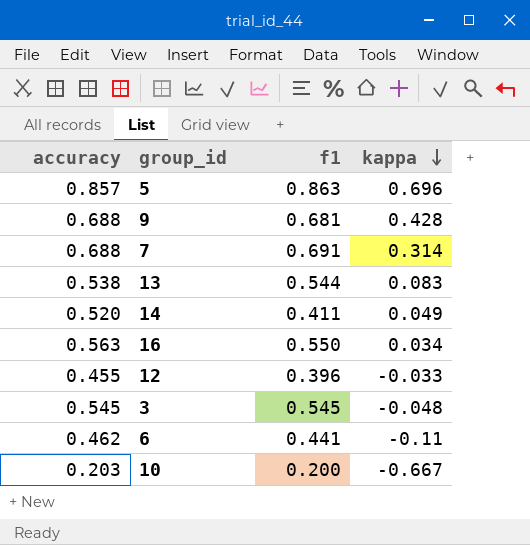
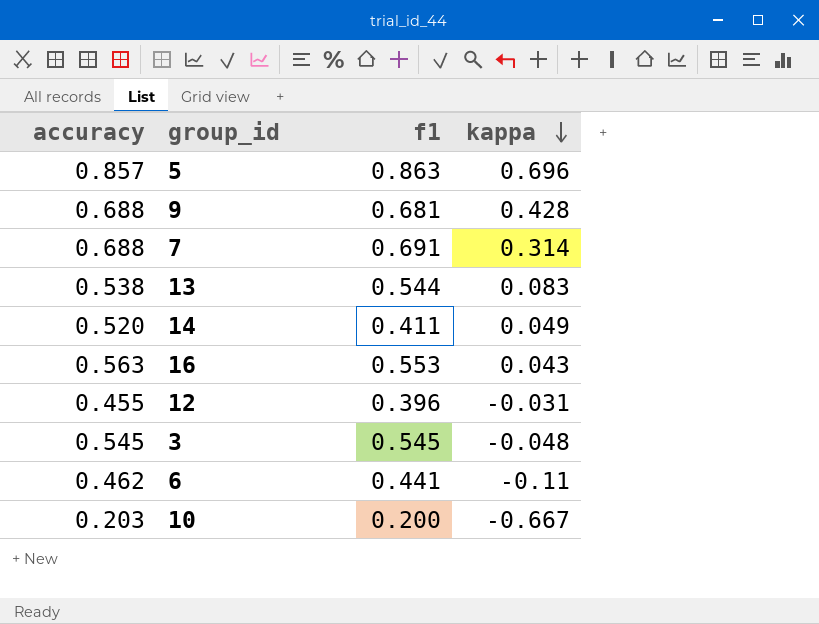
16 | f1: 0.550 -> 0.553
16 | kappa: 0.034 -> 0.043
12 | kappa: -0.033 -> -0.031

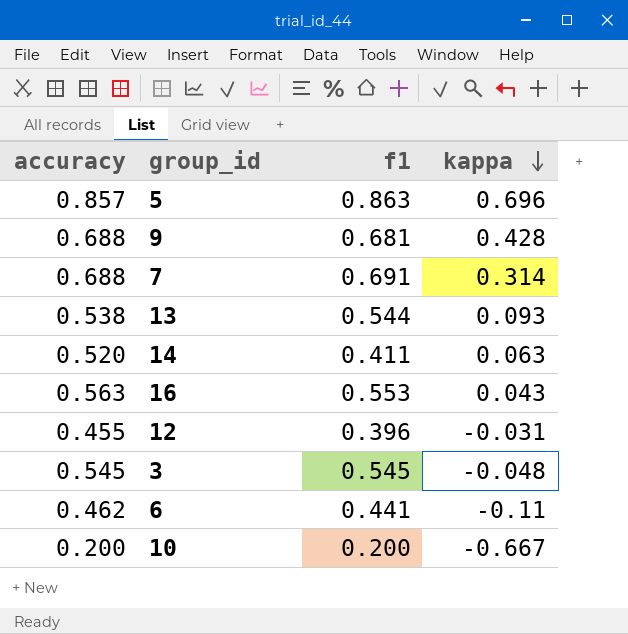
13 | kappa: 0.083 -> 0.093
14 | kappa: 0.049 -> 0.063
10 | accuracy: 0.203 -> 0.200

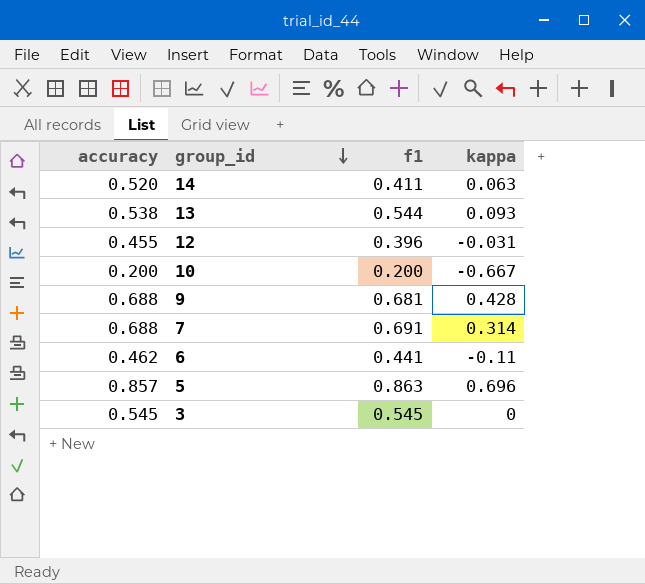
row order: kappa descending -> group_id descending
row 16: 0.563 | 0.553 | 0.043 -> none
3 | kappa: -0.048 -> 0

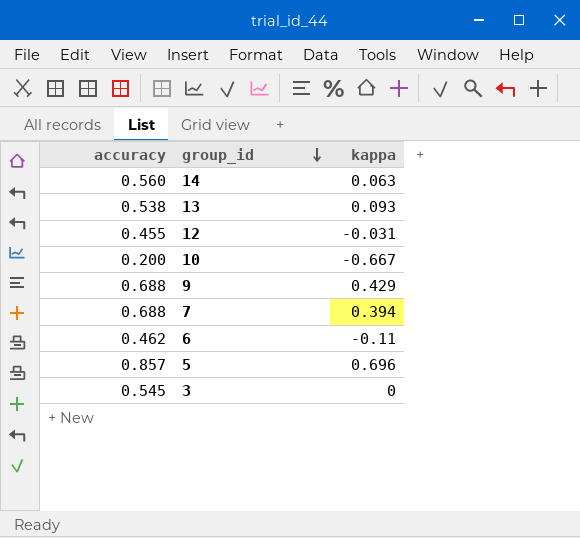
column f1 | position: 3 -> none
14 | accuracy: 0.520 -> 0.560
9 | kappa: 0.428 -> 0.429
7 | kappa: 0.314 -> 0.394

